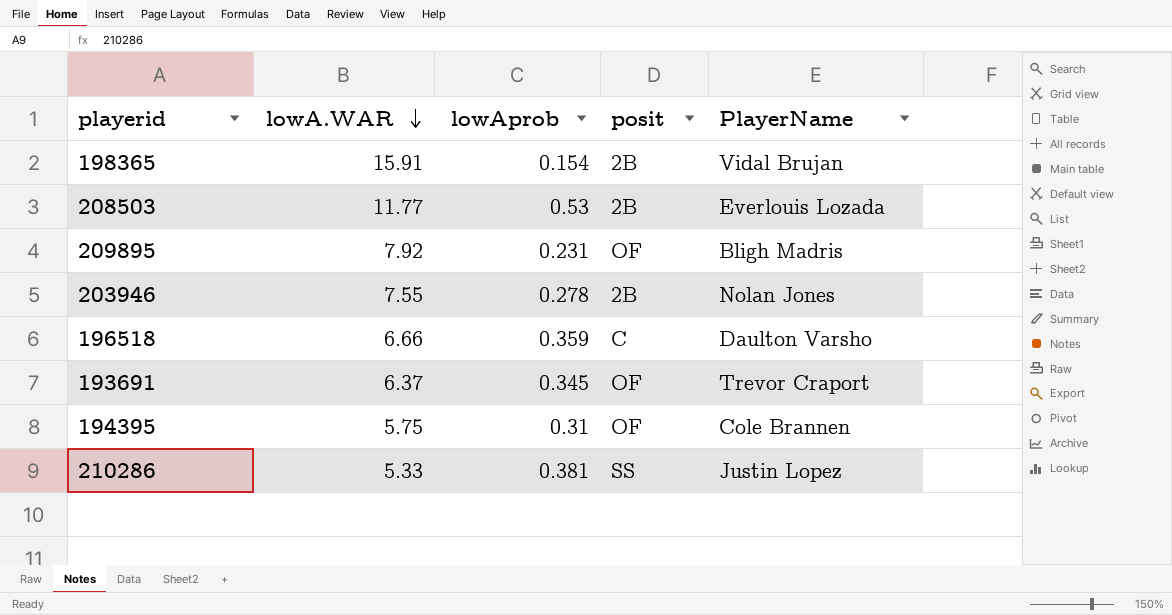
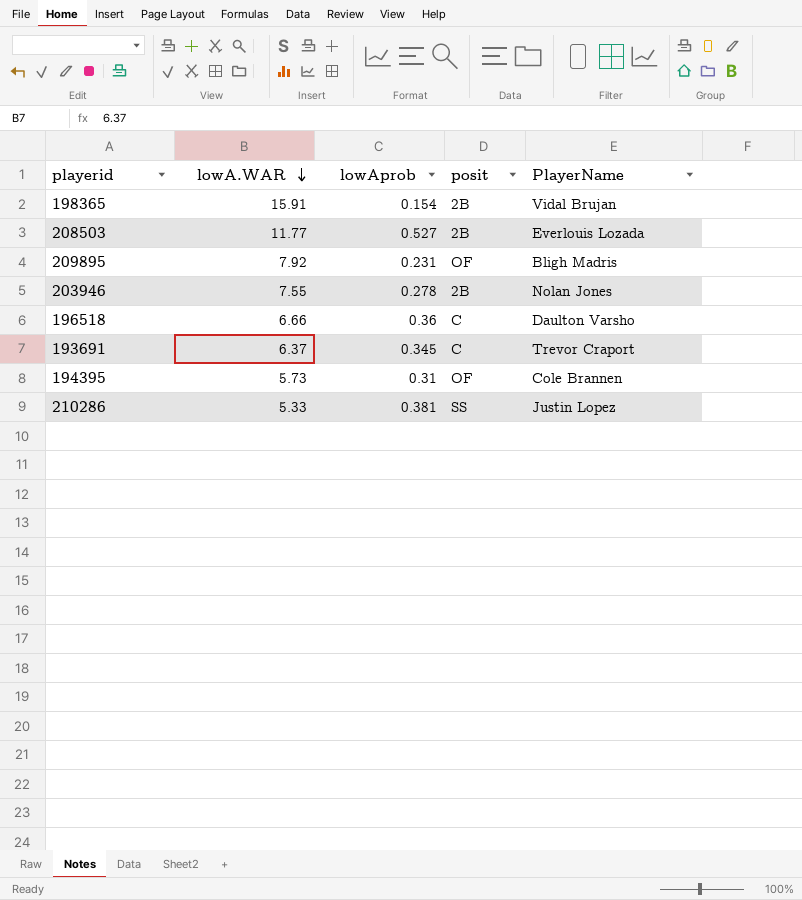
208503 | lowAprob: 0.53 -> 0.527
196518 | lowAprob: 0.359 -> 0.36
193691 | posit: OF -> C
194395 | lowA.WAR: 5.75 -> 5.73

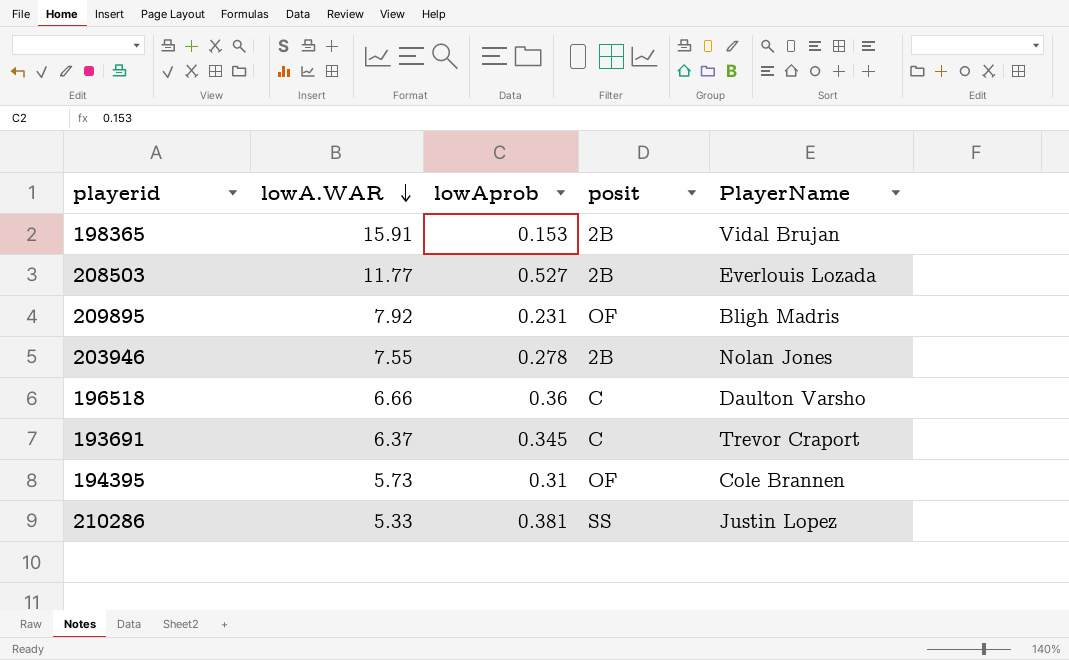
198365 | lowAprob: 0.154 -> 0.153

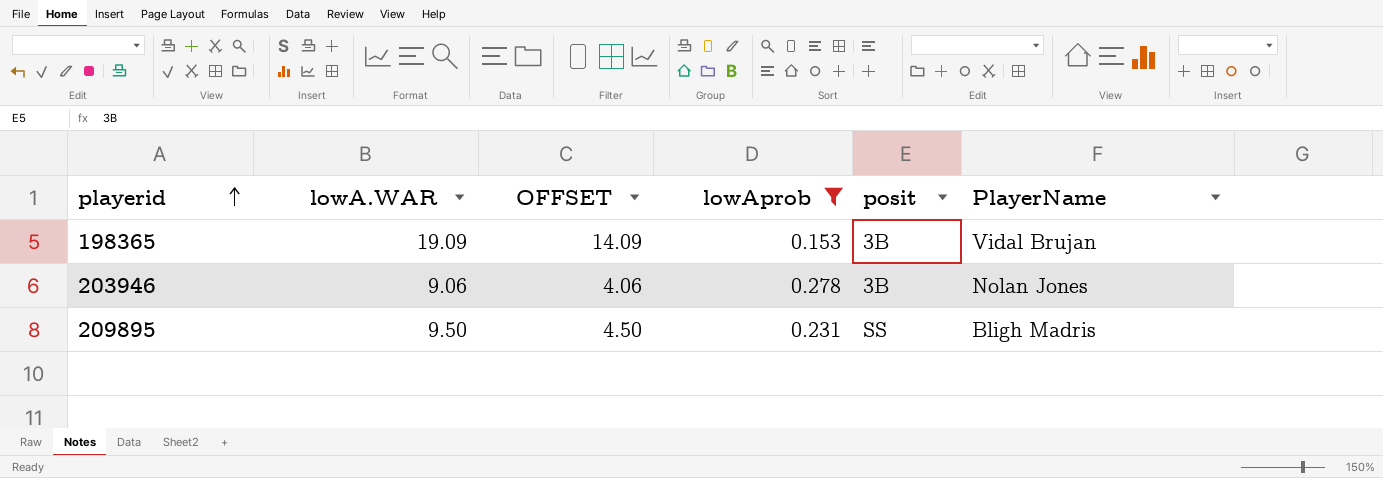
filter: none -> lowAprob <= 0.278
row order: lowA.WAR descending -> playerid ascending
column OFFSET | formula: none -> [lowA.WAR] - 5
198365 | lowA.WAR: 15.91 -> 19.09
198365 | posit: 2B -> 3B
203946 | lowA.WAR: 7.55 -> 9.06
203946 | posit: 2B -> 3B
209895 | lowA.WAR: 7.92 -> 9.50
209895 | posit: OF -> SS

